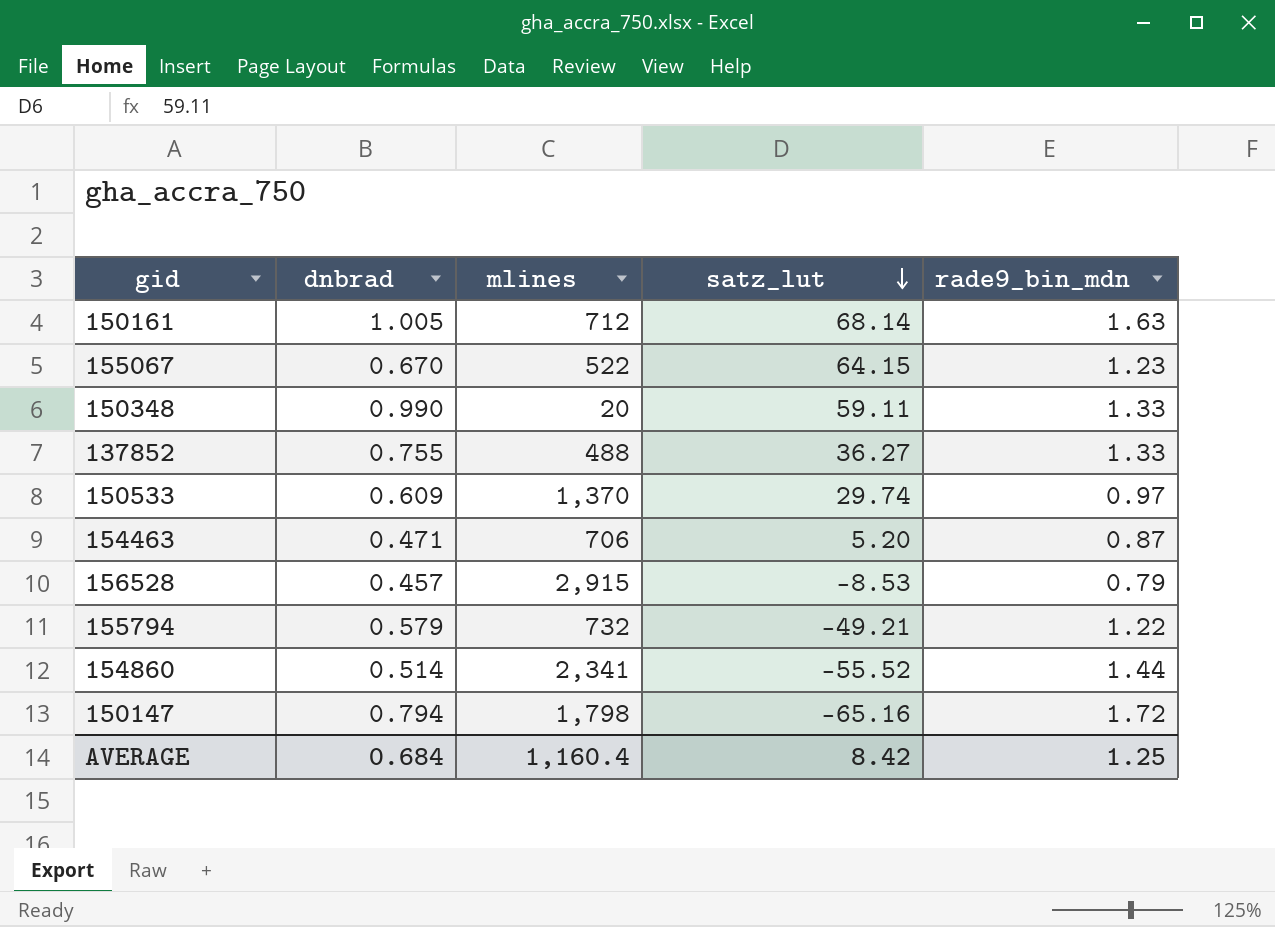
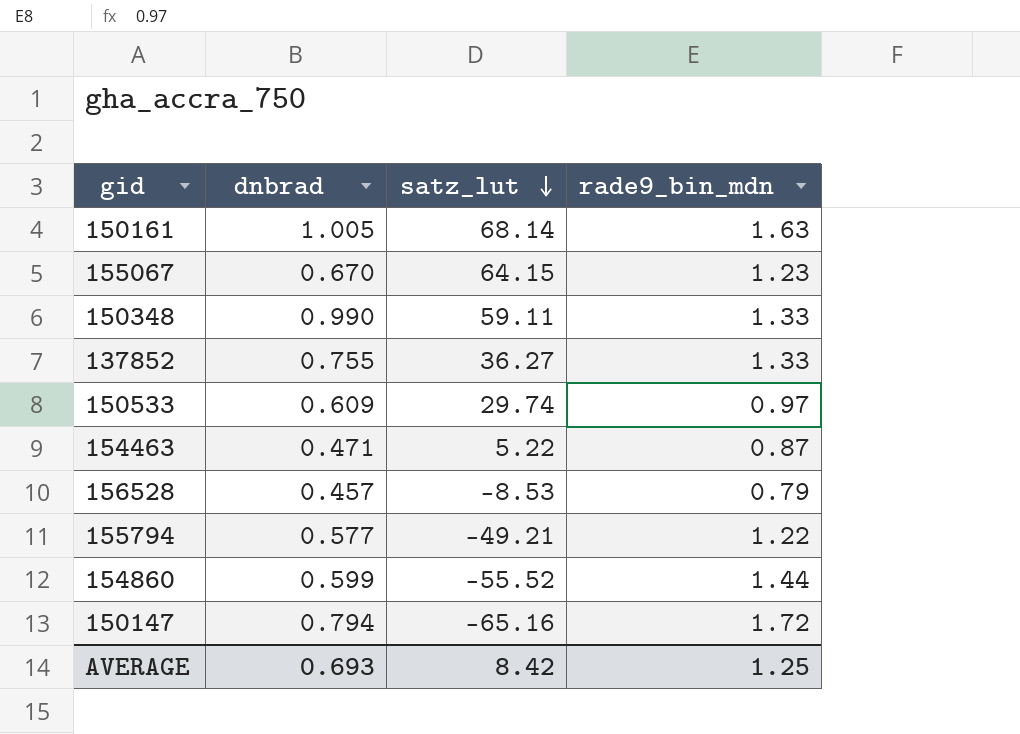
column mlines | position: 3 -> none
154463 | satz_lut: 5.20 -> 5.22
155794 | dnbrad: 0.579 -> 0.577
154860 | dnbrad: 0.514 -> 0.599
AVERAGE | dnbrad: 0.684 -> 0.693

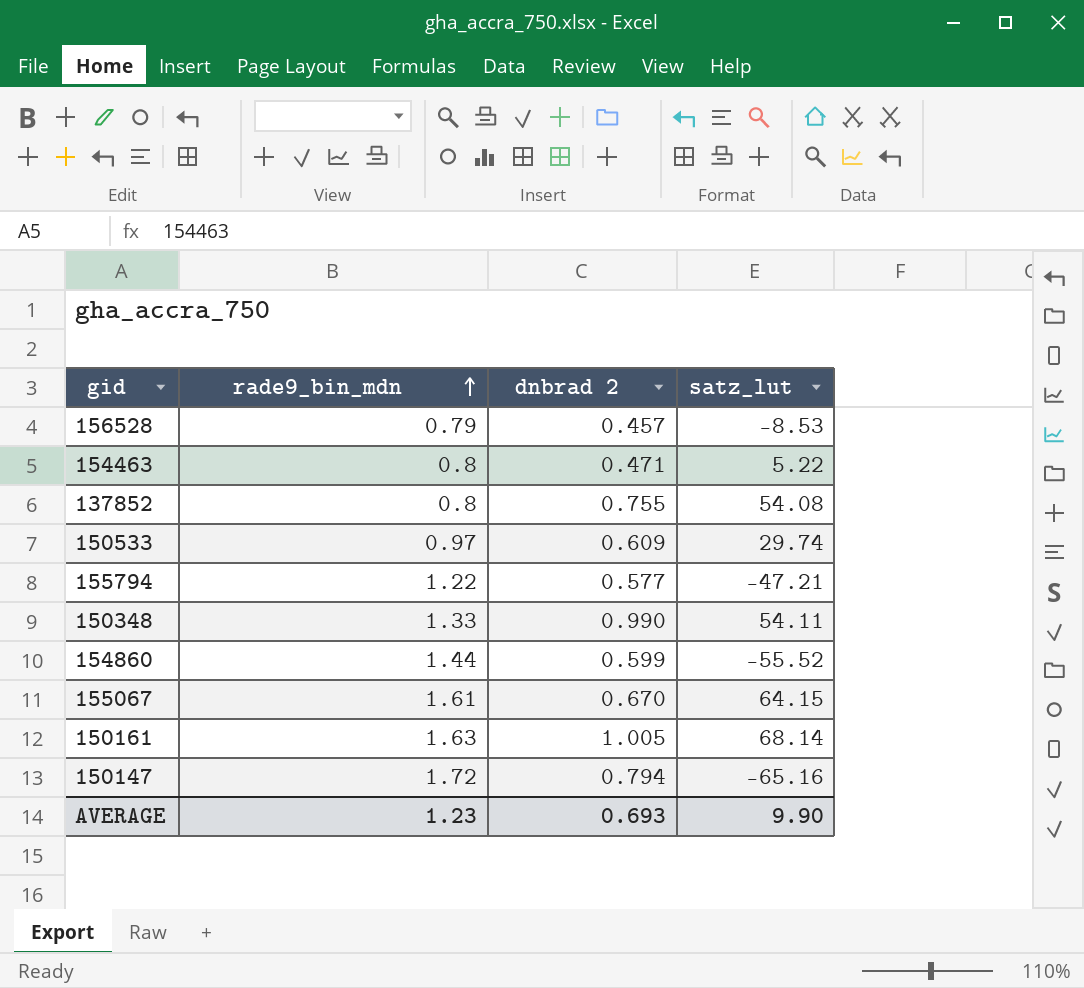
row order: satz_lut descending -> rade9_bin_mdn ascending
column rade9_bin_mdn | position: 4 -> 2
column name: dnbrad -> dnbrad 2
154463 | rade9_bin_mdn: 0.87 -> 0.8
137852 | rade9_bin_mdn: 1.33 -> 0.8
137852 | satz_lut: 36.27 -> 54.08
155794 | satz_lut: -49.21 -> -47.21
150348 | satz_lut: 59.11 -> 54.11
155067 | rade9_bin_mdn: 1.23 -> 1.61
AVERAGE | rade9_bin_mdn: 1.25 -> 1.23
AVERAGE | satz_lut: 8.42 -> 9.90

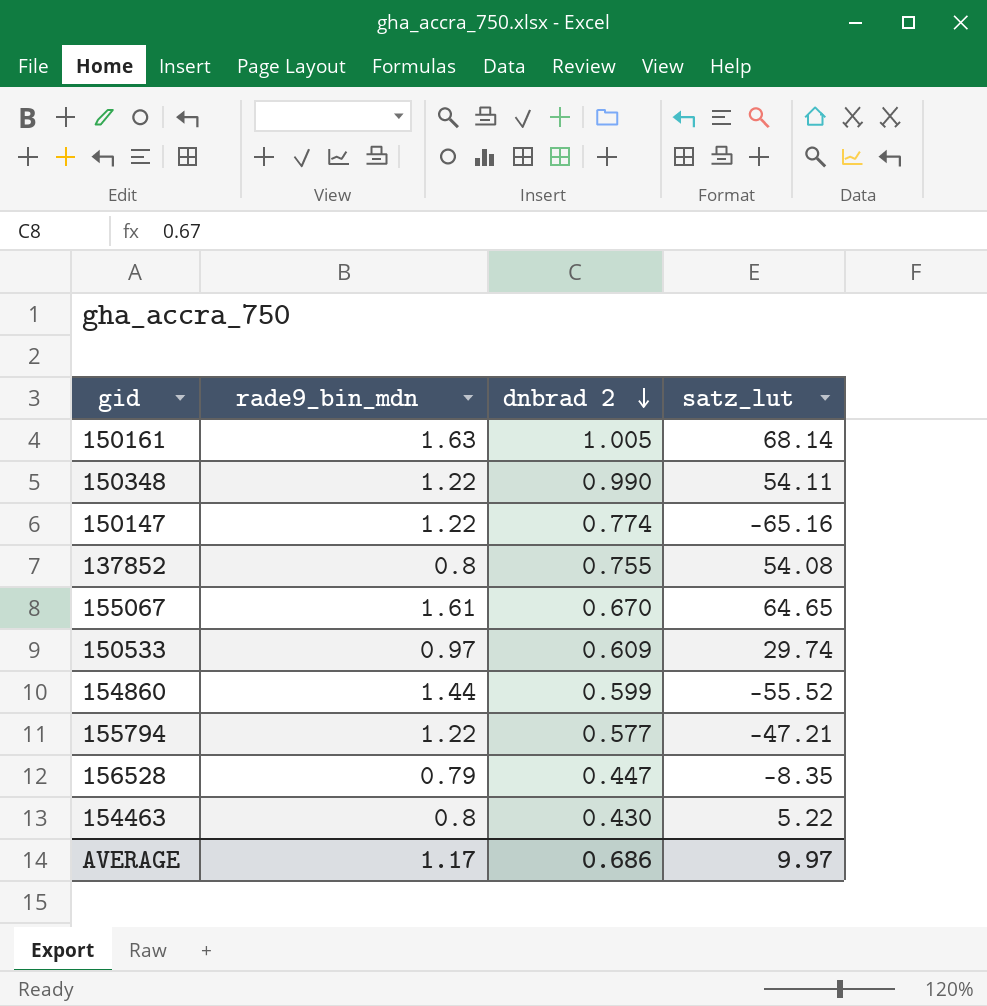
row order: rade9_bin_mdn ascending -> dnbrad 2 descending
150348 | rade9_bin_mdn: 1.33 -> 1.22
150147 | rade9_bin_mdn: 1.72 -> 1.22
150147 | dnbrad 2: 0.794 -> 0.774
155067 | satz_lut: 64.15 -> 64.65
156528 | dnbrad 2: 0.457 -> 0.447
156528 | satz_lut: -8.53 -> -8.35
154463 | dnbrad 2: 0.471 -> 0.430
AVERAGE | rade9_bin_mdn: 1.23 -> 1.17
AVERAGE | dnbrad 2: 0.693 -> 0.686
AVERAGE | satz_lut: 9.90 -> 9.97

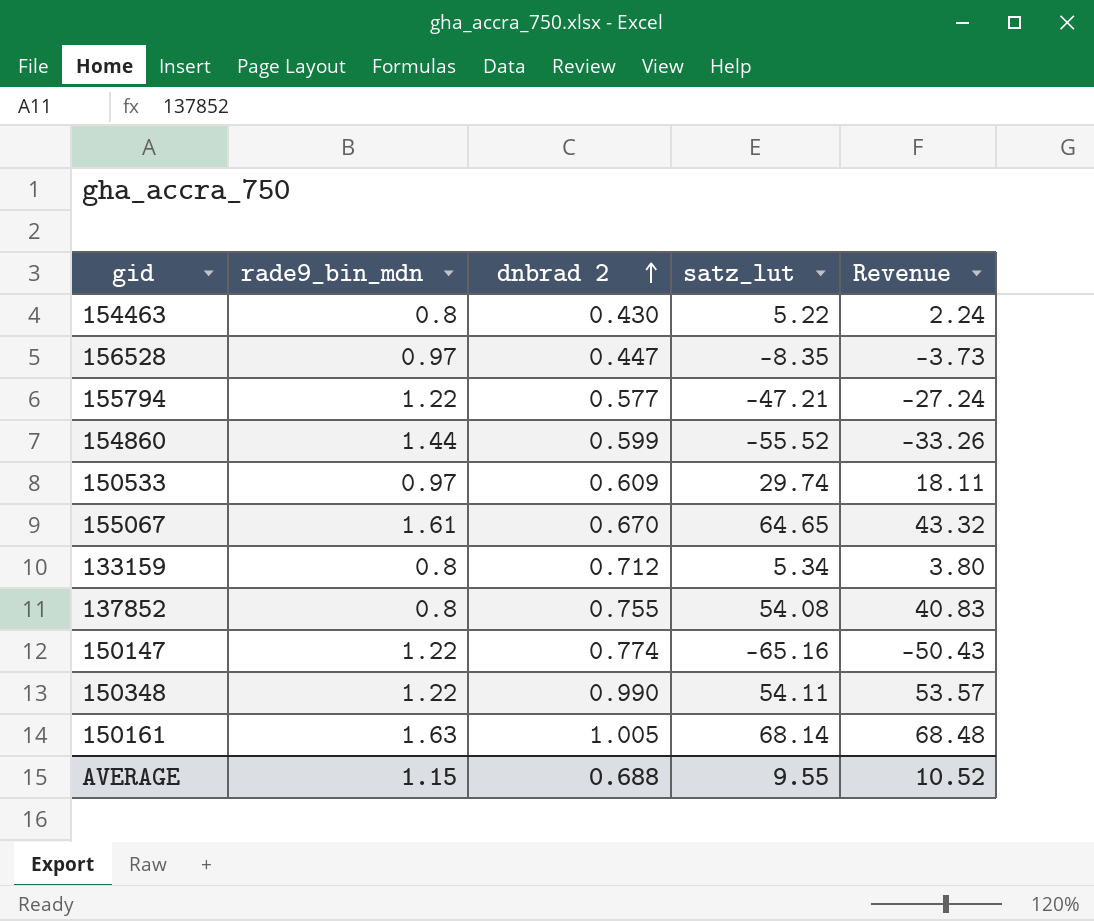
row order: dnbrad 2 descending -> dnbrad 2 ascending
column Revenue | formula: none -> [dnbrad 2] * [satz_lut]
156528 | rade9_bin_mdn: 0.79 -> 0.97
row 133159: none -> 0.8 | 0.712 | 5.34 | 3.80
AVERAGE | rade9_bin_mdn: 1.17 -> 1.15
AVERAGE | dnbrad 2: 0.686 -> 0.688
AVERAGE | satz_lut: 9.97 -> 9.55

